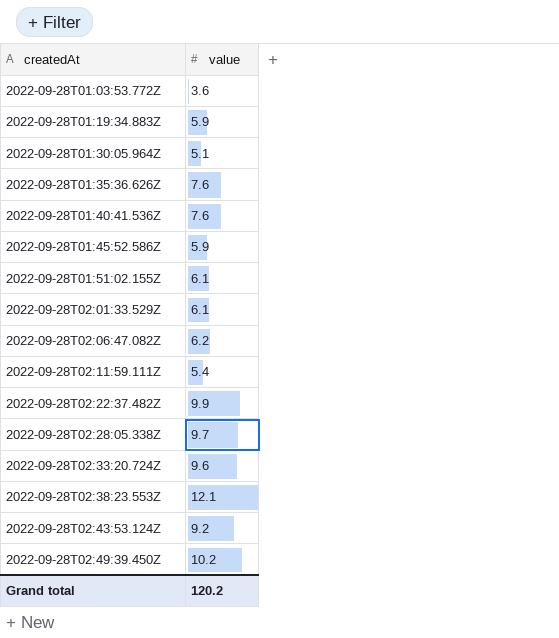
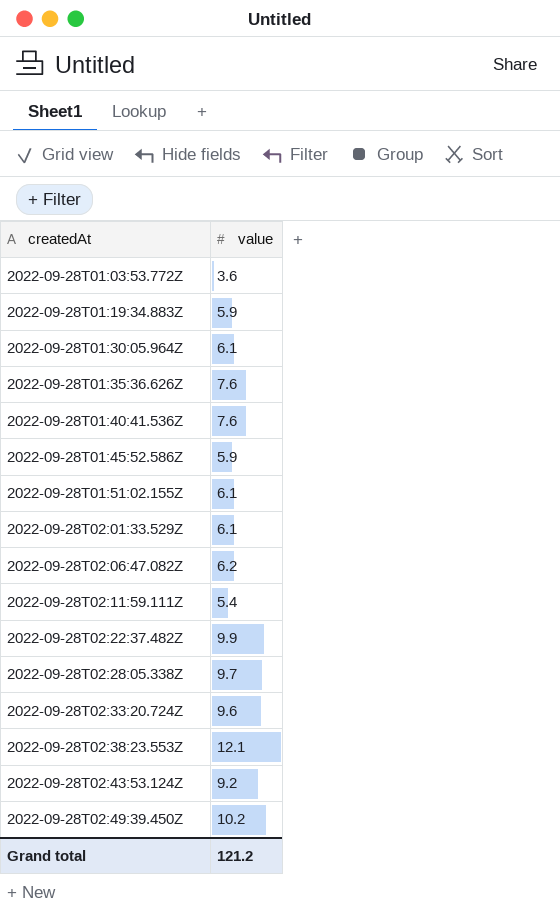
2022-09-28T01:30:05.964Z | value: 5.1 -> 6.1
Grand total | value: 120.2 -> 121.2

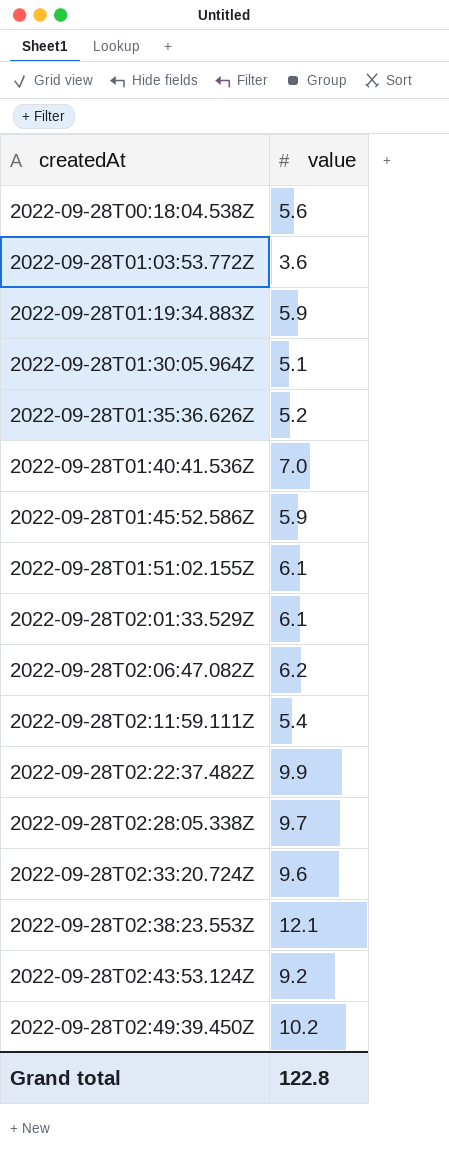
row 2022-09-28T00:18:04.538Z: none -> 5.6
2022-09-28T01:30:05.964Z | value: 6.1 -> 5.1
2022-09-28T01:35:36.626Z | value: 7.6 -> 5.2
2022-09-28T01:40:41.536Z | value: 7.6 -> 7.0
Grand total | value: 121.2 -> 122.8

